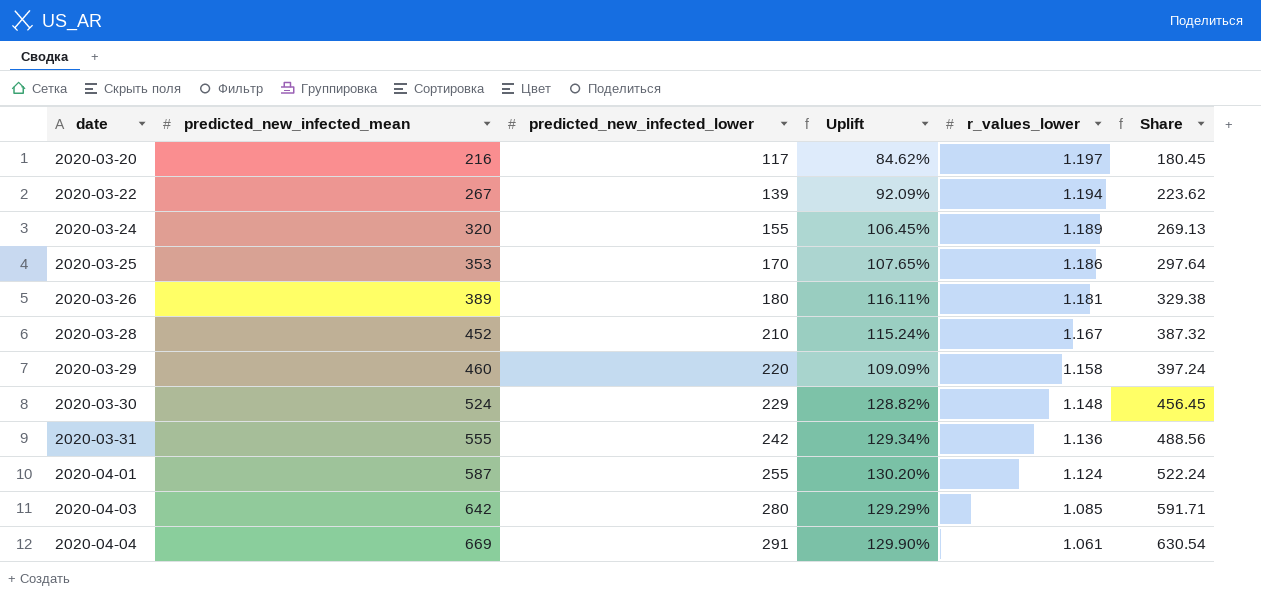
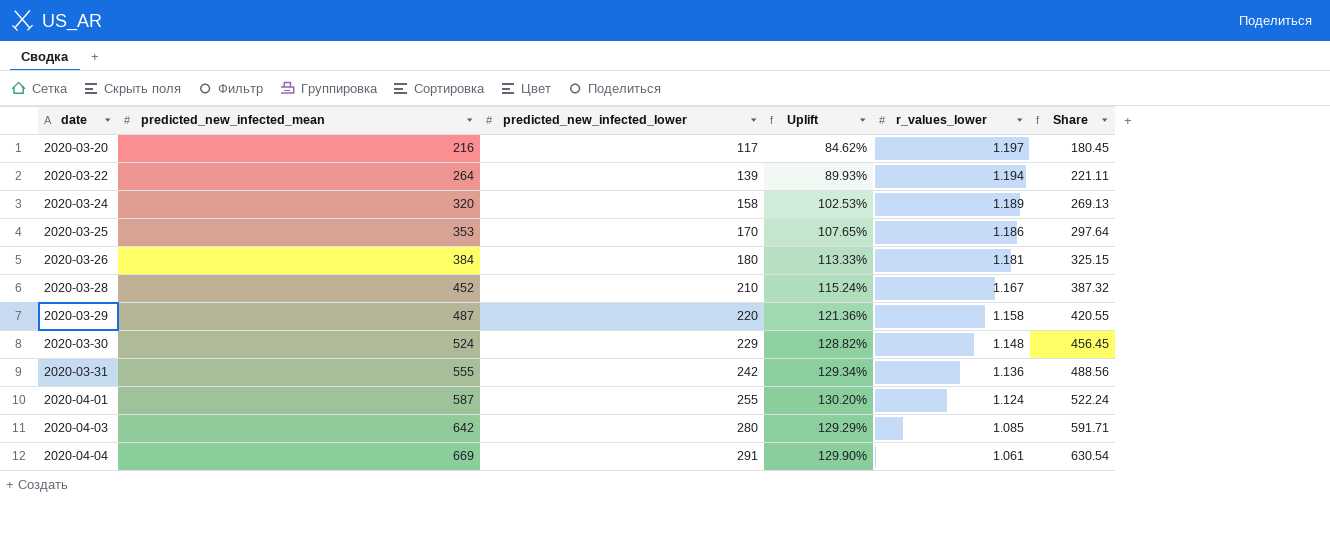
2020-03-22 | predicted_new_infected_mean: 267 -> 264
2020-03-22 | Uplift: 92.09% -> 89.93%
2020-03-22 | Share: 223.62 -> 221.11
2020-03-24 | predicted_new_infected_lower: 155 -> 158
2020-03-24 | Uplift: 106.45% -> 102.53%
2020-03-26 | predicted_new_infected_mean: 389 -> 384
2020-03-26 | Uplift: 116.11% -> 113.33%
2020-03-26 | Share: 329.38 -> 325.15
2020-03-29 | predicted_new_infected_mean: 460 -> 487
2020-03-29 | Uplift: 109.09% -> 121.36%
2020-03-29 | Share: 397.24 -> 420.55

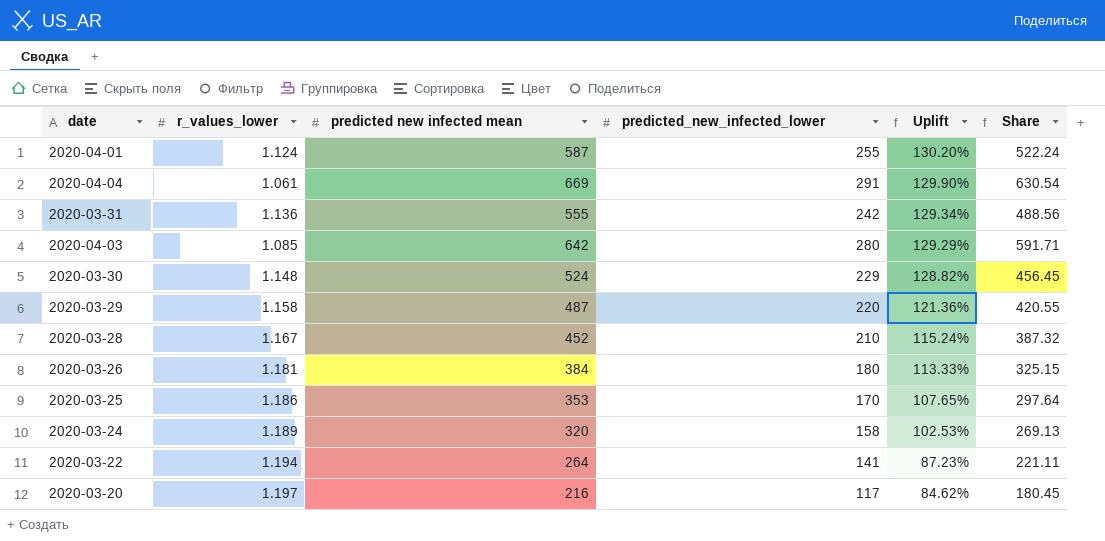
row order: date ascending -> Uplift descending
column r_values_lower | position: 5 -> 2
column name: predicted_new_infected_mean -> predicted new infected mean
2020-03-22 | predicted_new_infected_lower: 139 -> 141
2020-03-22 | Uplift: 89.93% -> 87.23%

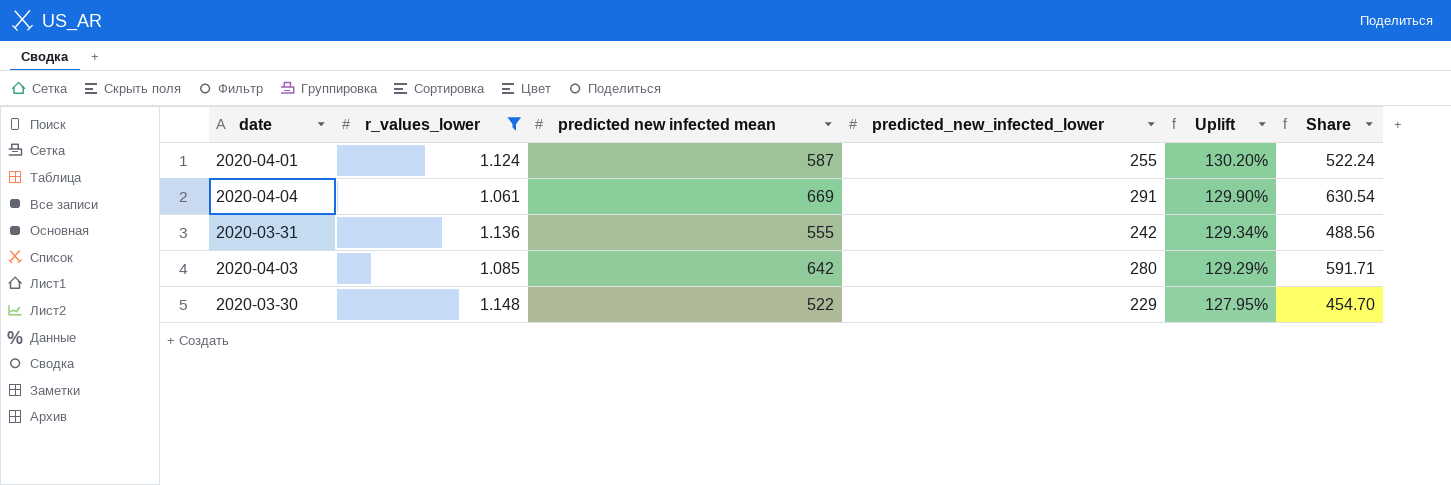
filter: none -> r_values_lower <= 1.148
2020-03-30 | predicted new infected mean: 524 -> 522
2020-03-30 | Uplift: 128.82% -> 127.95%
2020-03-30 | Share: 456.45 -> 454.70

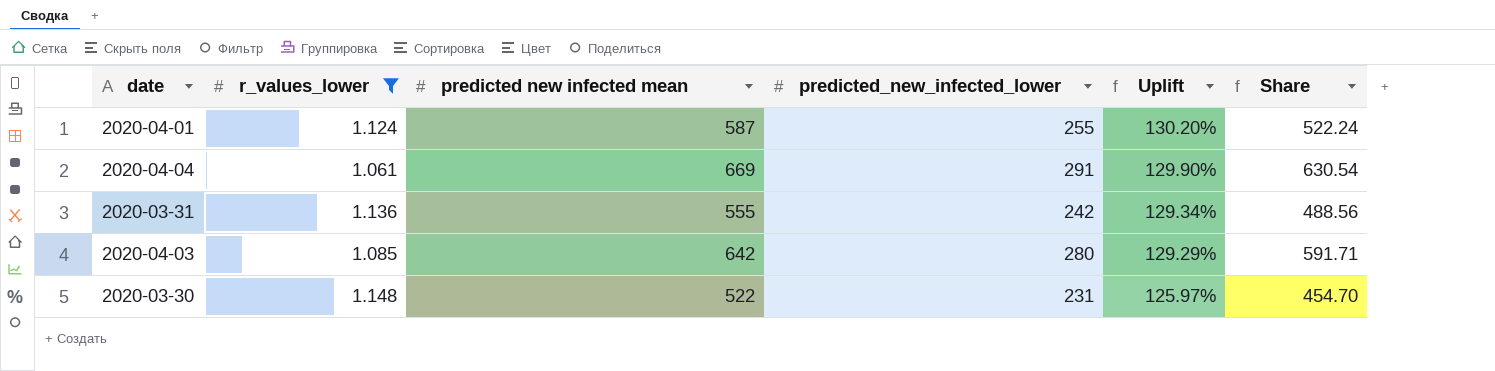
2020-03-30 | predicted_new_infected_lower: 229 -> 231
2020-03-30 | Uplift: 127.95% -> 125.97%

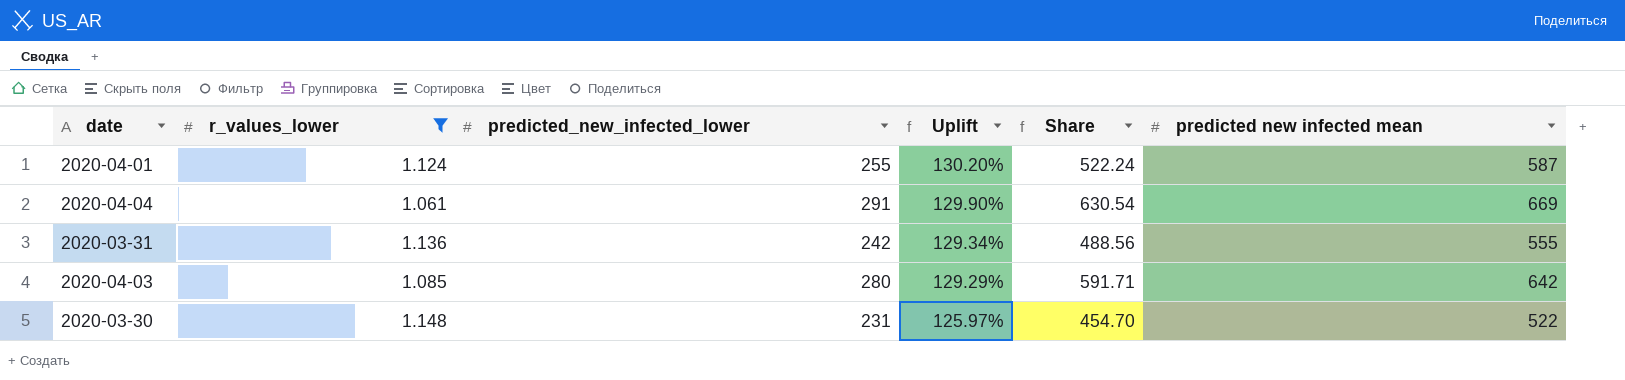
column predicted new infected mean | position: 3 -> 6

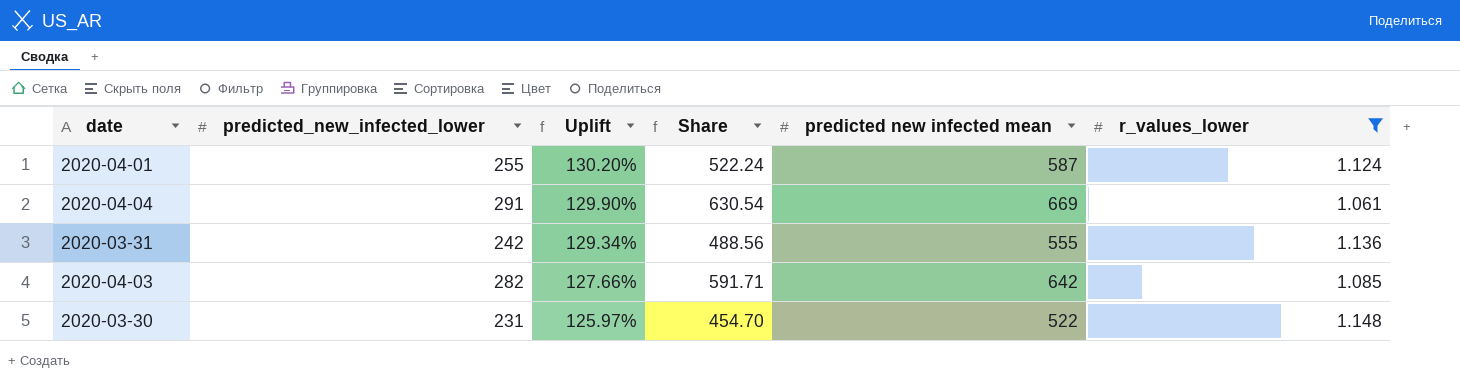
column r_values_lower | position: 2 -> 6
2020-04-03 | predicted_new_infected_lower: 280 -> 282
2020-04-03 | Uplift: 129.29% -> 127.66%

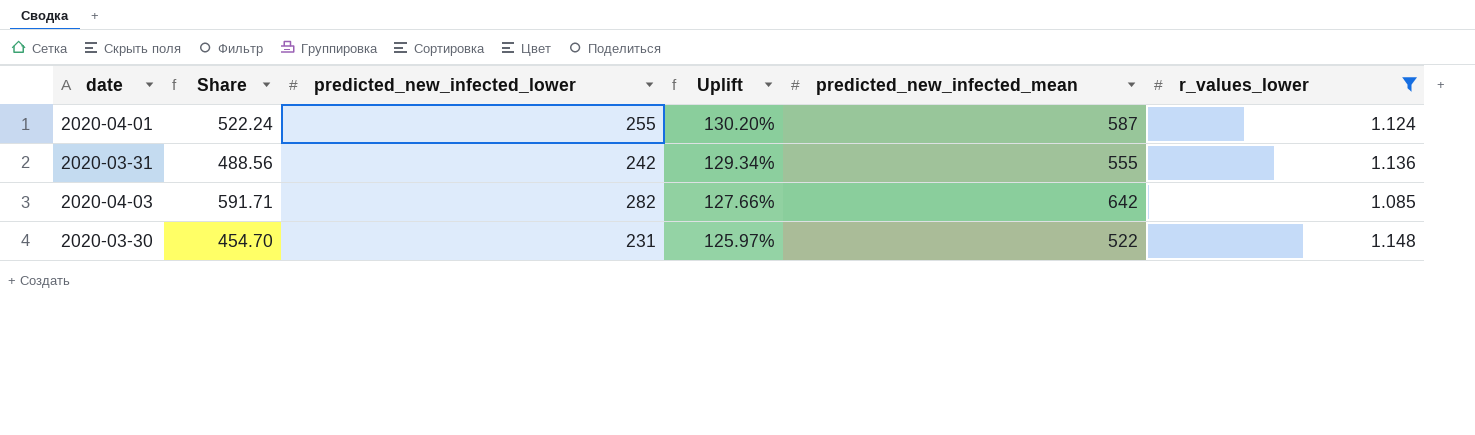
column Share | position: 4 -> 2
column name: predicted new infected mean -> predicted_new_infected_mean
row 2020-04-04: 291 | 129.90% | 630.54 | 669 | 1.061 -> none

